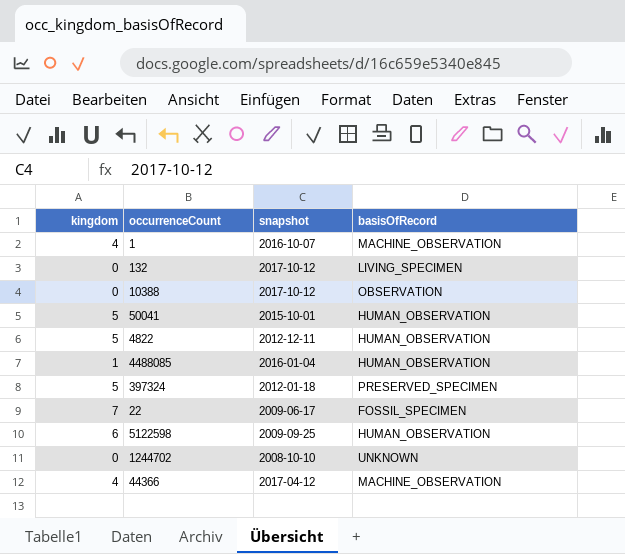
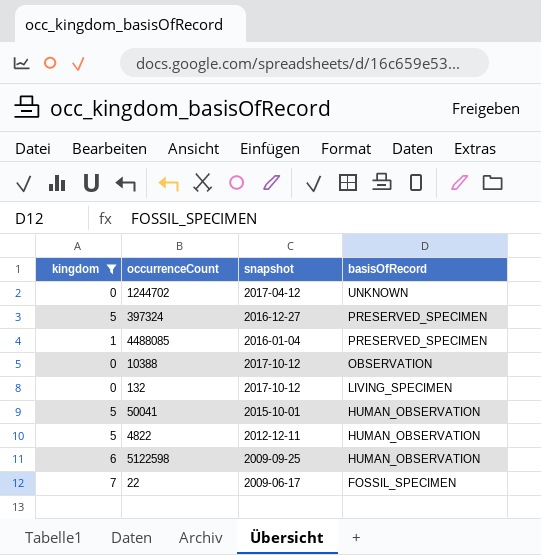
filter: none -> kingdom != 4
row order: none -> basisOfRecord descending
1244702 | snapshot: 2008-10-10 -> 2017-04-12
397324 | snapshot: 2012-01-18 -> 2016-12-27
4488085 | basisOfRecord: HUMAN_OBSERVATION -> PRESERVED_SPECIMEN

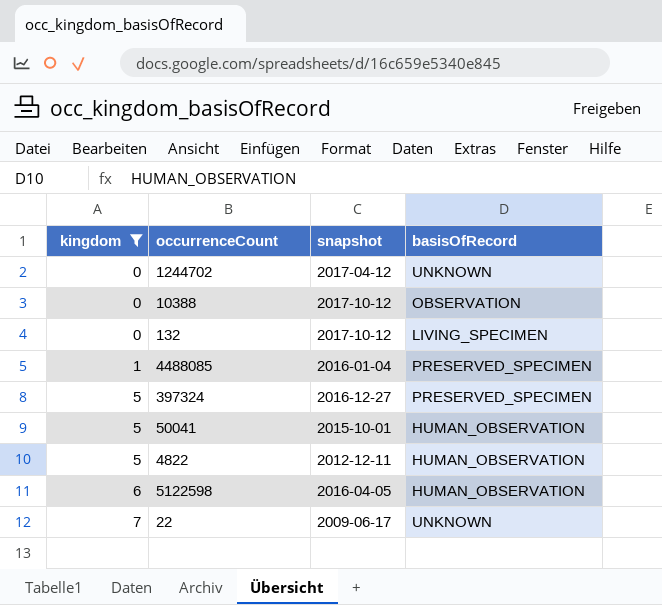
row order: basisOfRecord descending -> kingdom ascending
5122598 | snapshot: 2009-09-25 -> 2016-04-05
22 | basisOfRecord: FOSSIL_SPECIMEN -> UNKNOWN

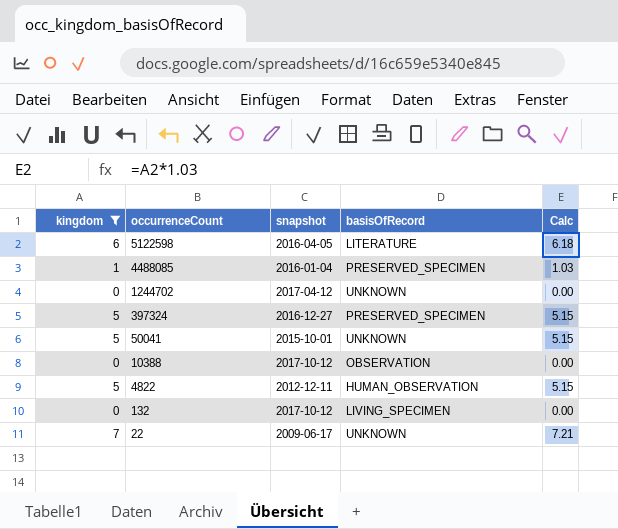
row order: kingdom ascending -> occurrenceCount descending
column Calc | formula: none -> [kingdom] * 1.03
5122598 | basisOfRecord: HUMAN_OBSERVATION -> LITERATURE
50041 | basisOfRecord: HUMAN_OBSERVATION -> UNKNOWN

